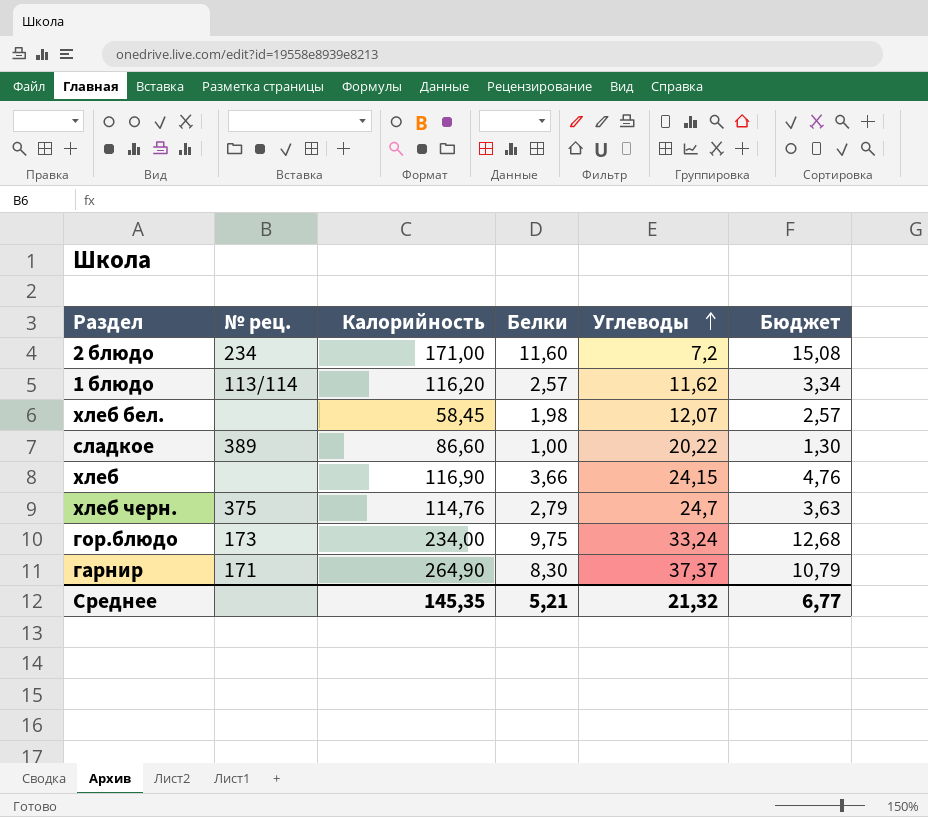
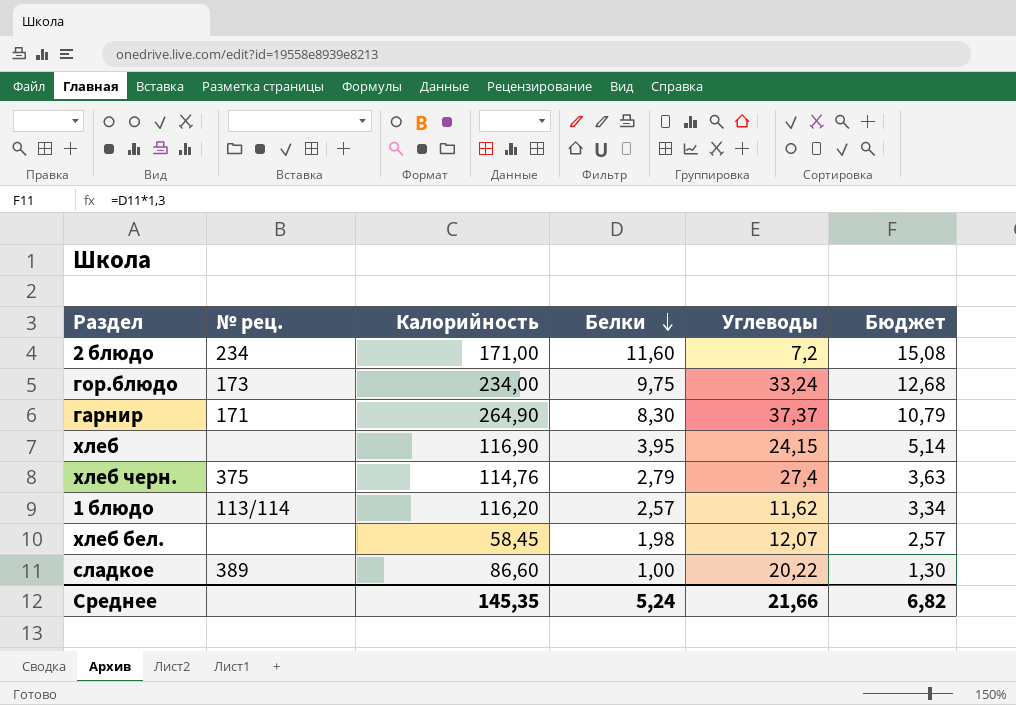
row order: Углеводы ascending -> Белки descending
хлеб | Белки: 3,66 -> 3,95
хлеб | Бюджет: 4,76 -> 5,14
хлеб черн. | Углеводы: 24,7 -> 27,4
Среднее | Белки: 5,21 -> 5,24
Среднее | Углеводы: 21,32 -> 21,66
Среднее | Бюджет: 6,77 -> 6,82

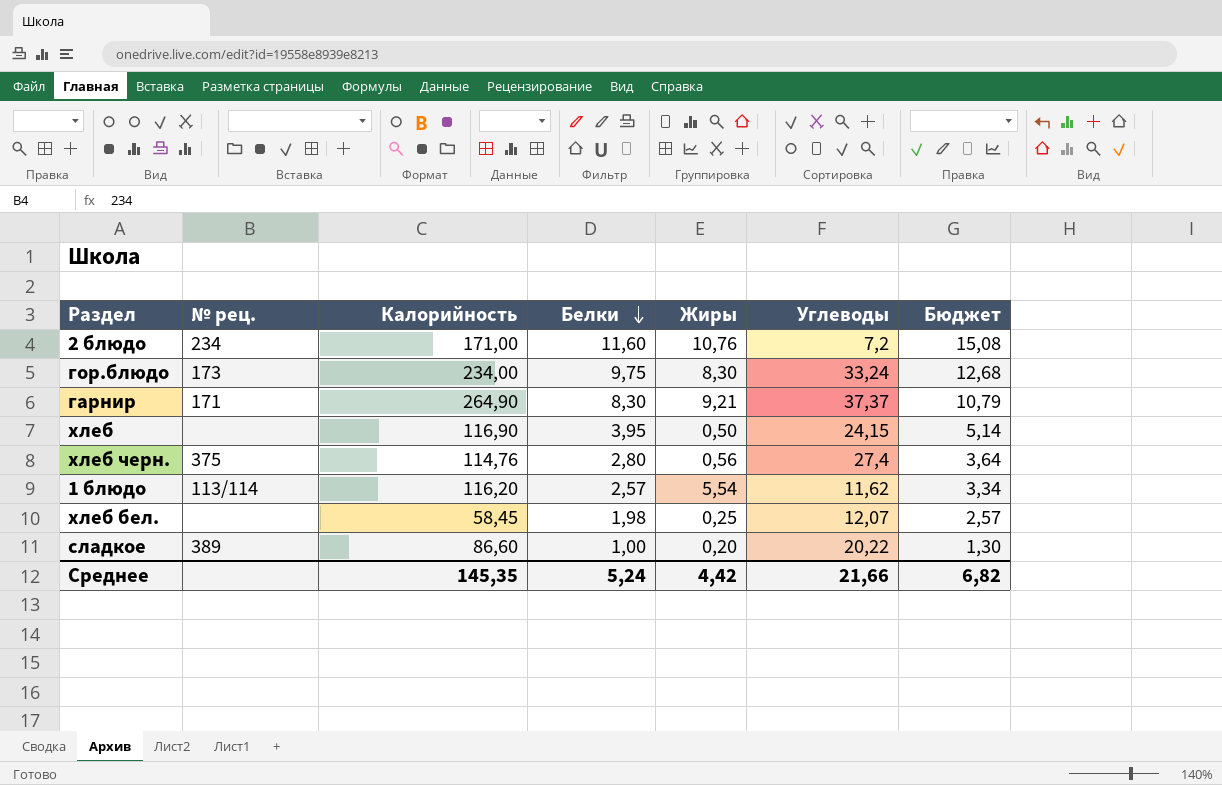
column Жиры | position: none -> 5
хлеб черн. | Белки: 2,79 -> 2,80
хлеб черн. | Бюджет: 3,63 -> 3,64

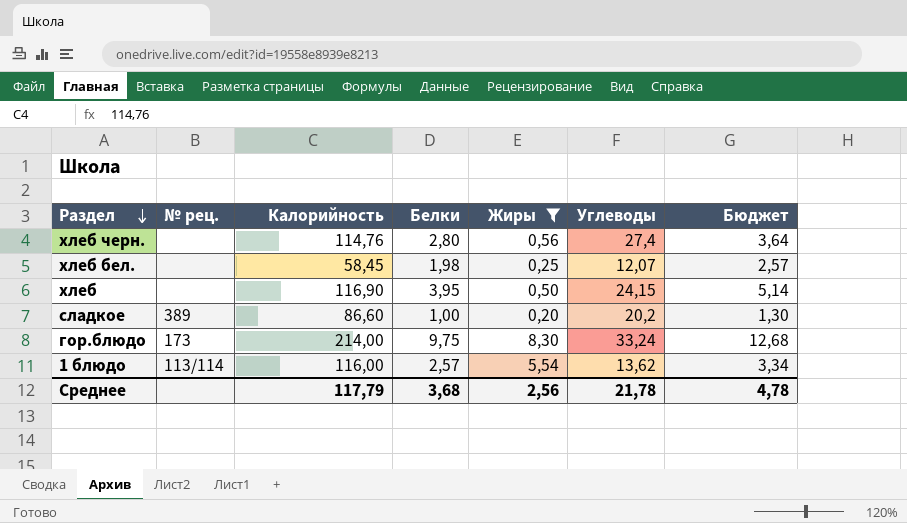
filter: none -> Жиры <= 8,30
row order: Белки descending -> Раздел descending
хлеб черн. | № рец.: 375 -> none
сладкое | Углеводы: 20,22 -> 20,2
гор.блюдо | Калорийность: 234,00 -> 214,00
1 блюдо | Калорийность: 116,20 -> 116,00
1 блюдо | Углеводы: 11,62 -> 13,62
Среднее | Калорийность: 145,35 -> 117,79
Среднее | Белки: 5,24 -> 3,68
Среднее | Жиры: 4,42 -> 2,56
Среднее | Углеводы: 21,66 -> 21,78
Среднее | Бюджет: 6,82 -> 4,78

